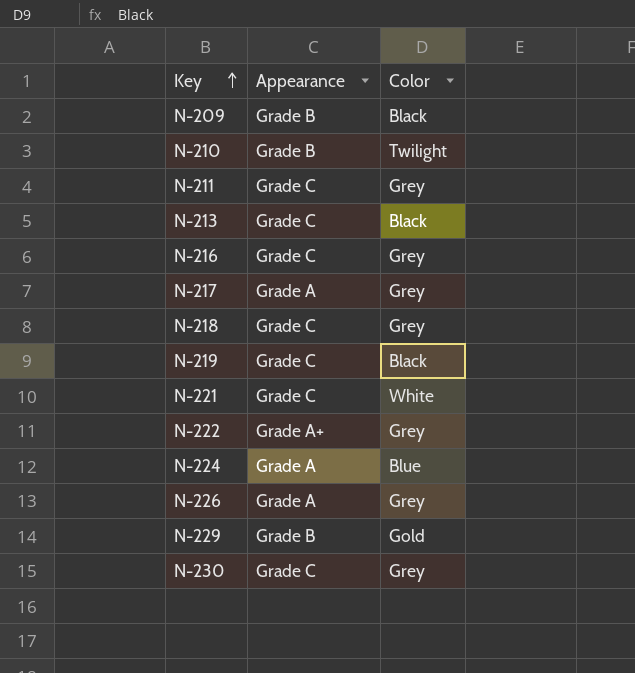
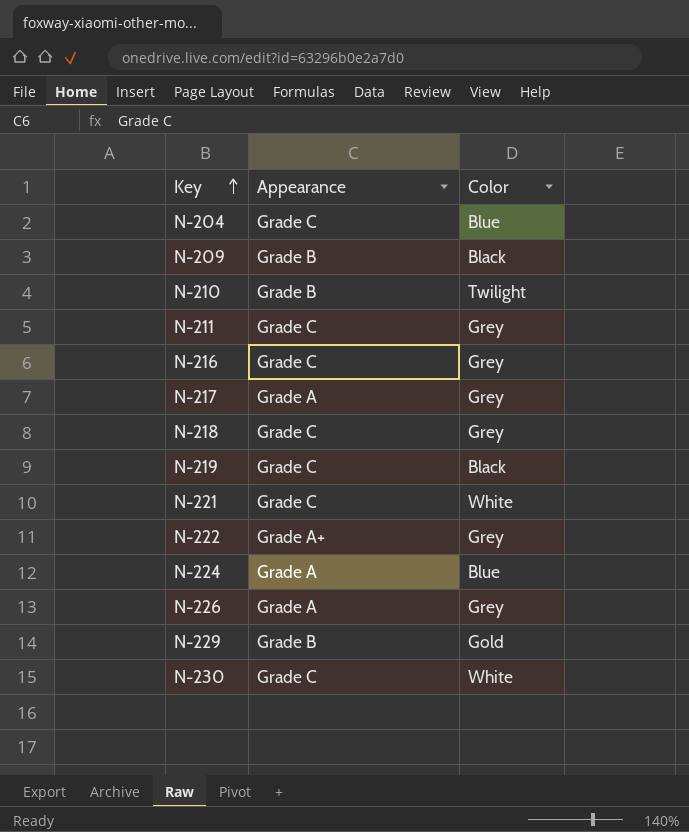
row N-213: Grade C | Black -> none
row N-204: none -> Grade C | Blue
N-230 | Color: Grey -> White

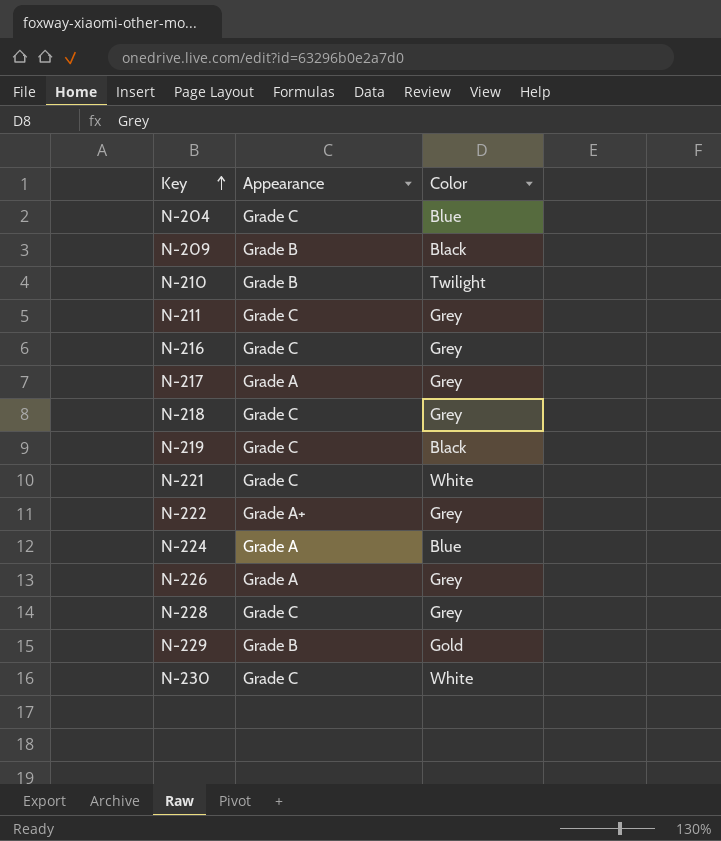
row N-228: none -> Grade C | Grey

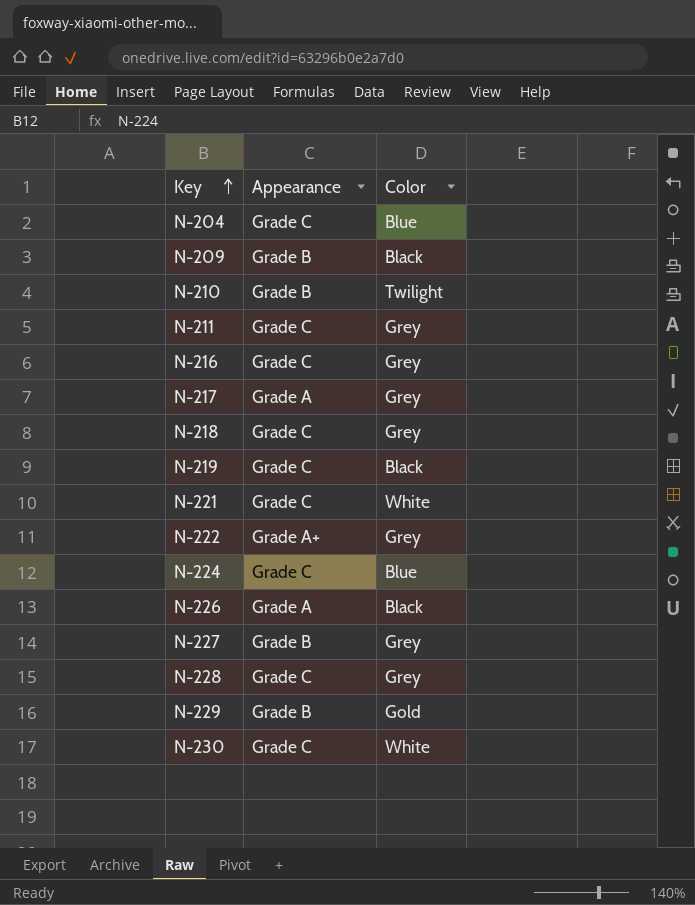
N-224 | Appearance: Grade A -> Grade C
N-226 | Color: Grey -> Black
row N-227: none -> Grade B | Grey

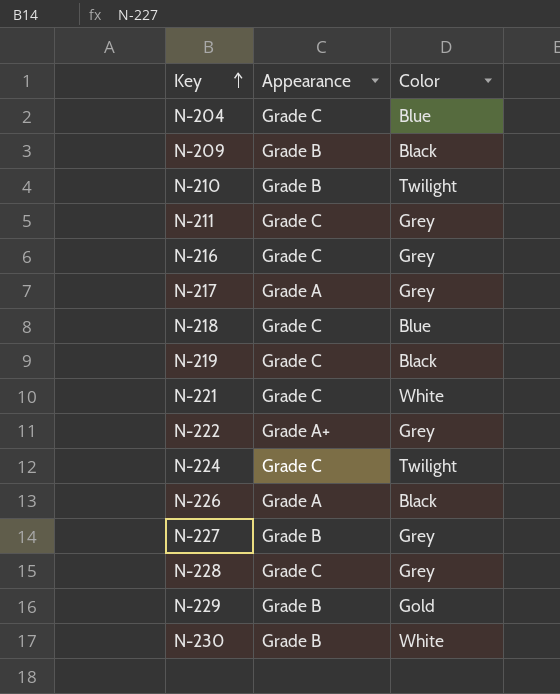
N-218 | Color: Grey -> Blue
N-224 | Color: Blue -> Twilight
N-230 | Appearance: Grade C -> Grade B

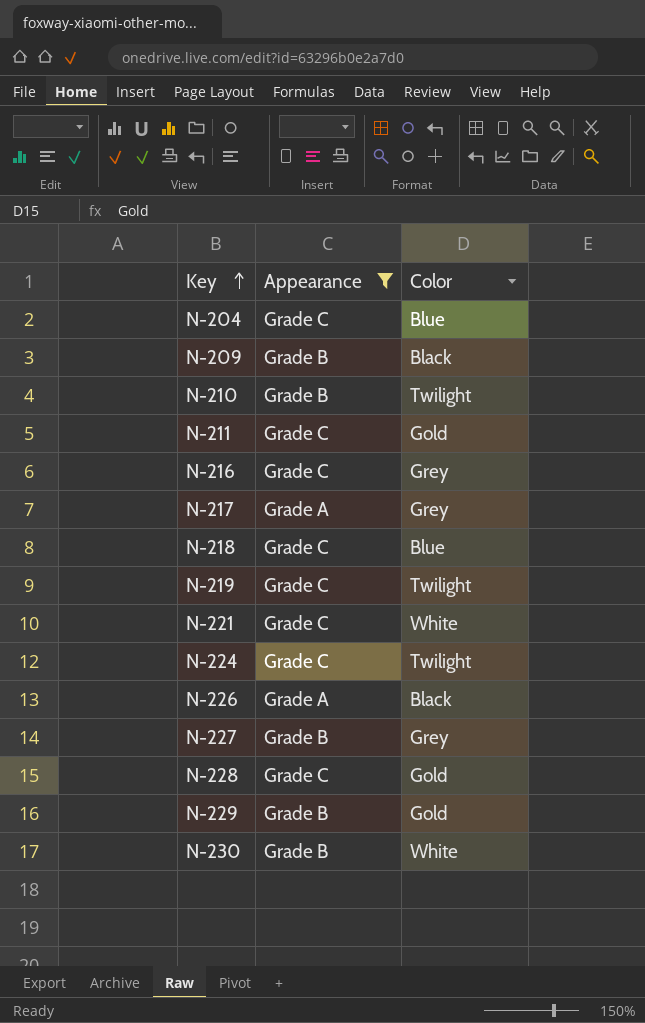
filter: none -> Appearance != Grade A+
N-211 | Color: Grey -> Gold
N-219 | Color: Black -> Twilight
N-228 | Color: Grey -> Gold

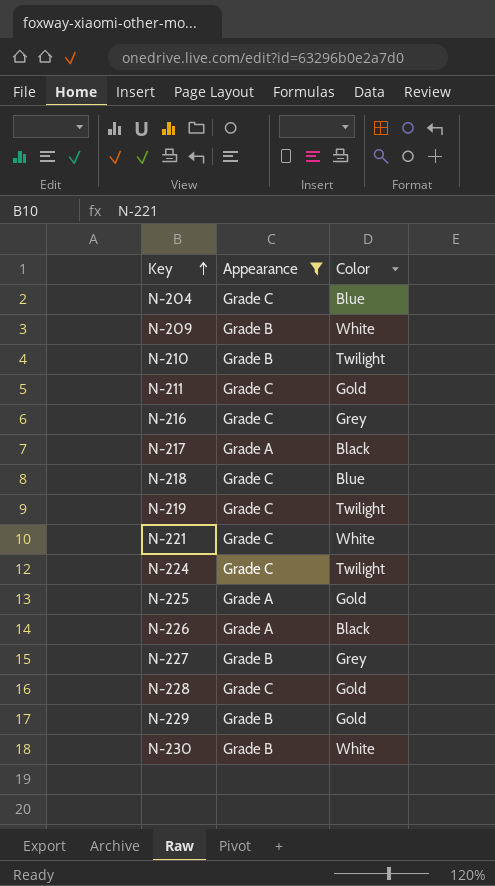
N-209 | Color: Black -> White
N-217 | Color: Grey -> Black
row N-225: none -> Grade A | Gold

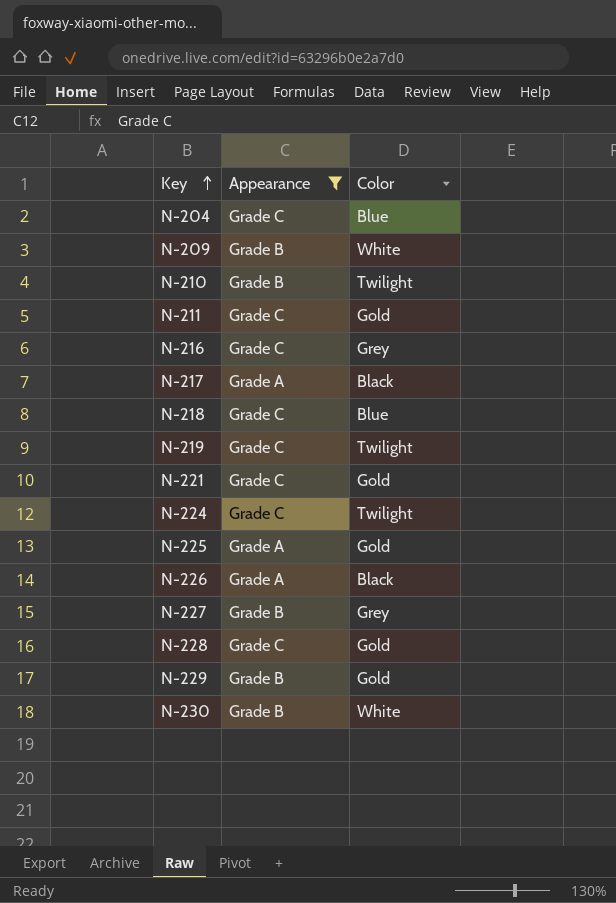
N-221 | Color: White -> Gold

